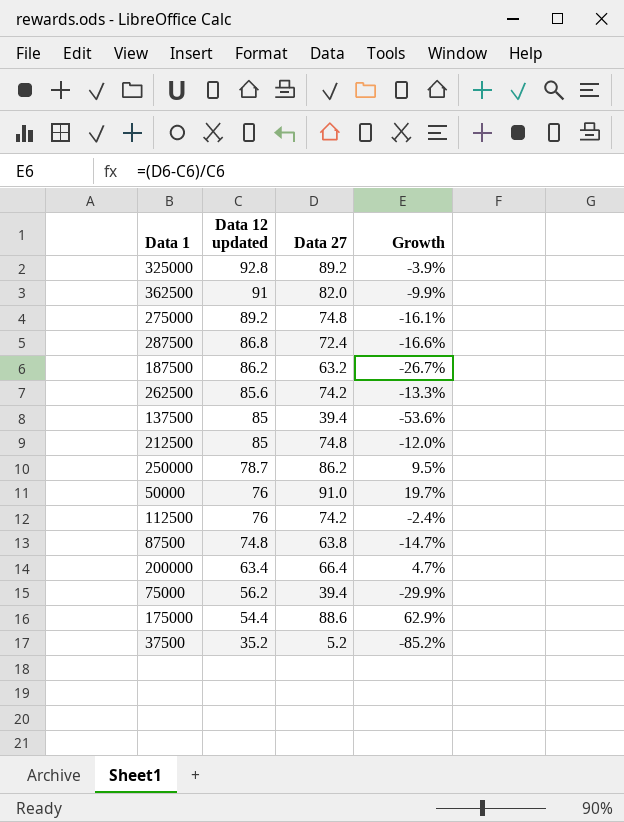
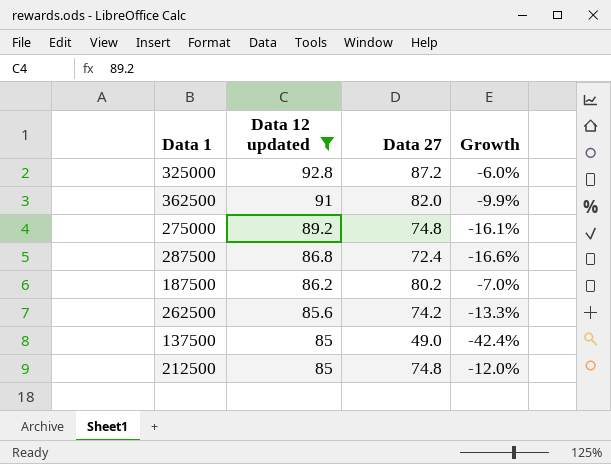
filter: none -> Data 12 updated >= 85
325000 | Data 27: 89.2 -> 87.2
325000 | Growth: -3.9% -> -6.0%
187500 | Data 27: 63.2 -> 80.2
187500 | Growth: -26.7% -> -7.0%
137500 | Data 27: 39.4 -> 49.0
137500 | Growth: -53.6% -> -42.4%

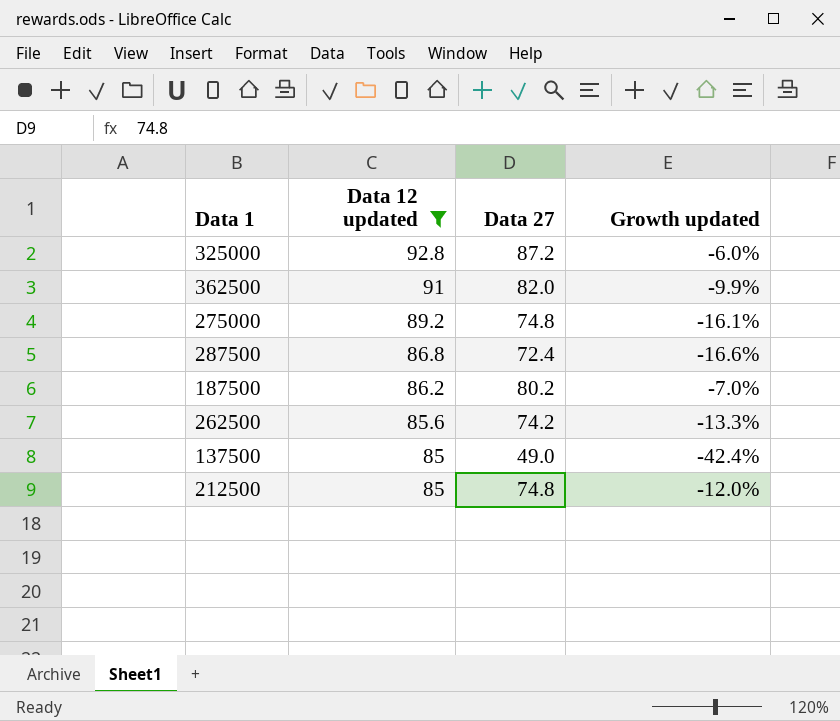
column name: Growth -> Growth updated

